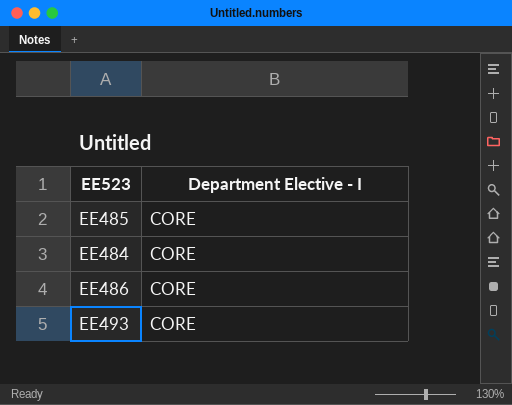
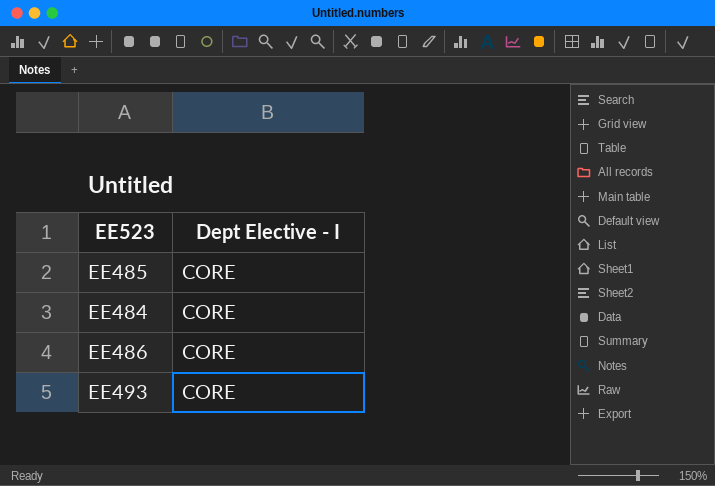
column name: Department Elective - I -> Dept Elective - I

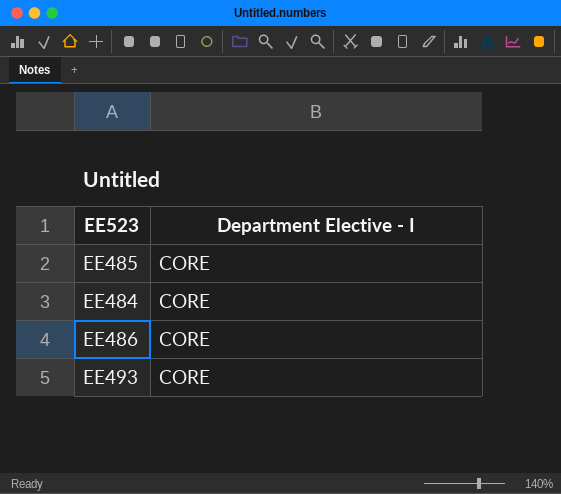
column name: Dept Elective - I -> Department Elective - I

